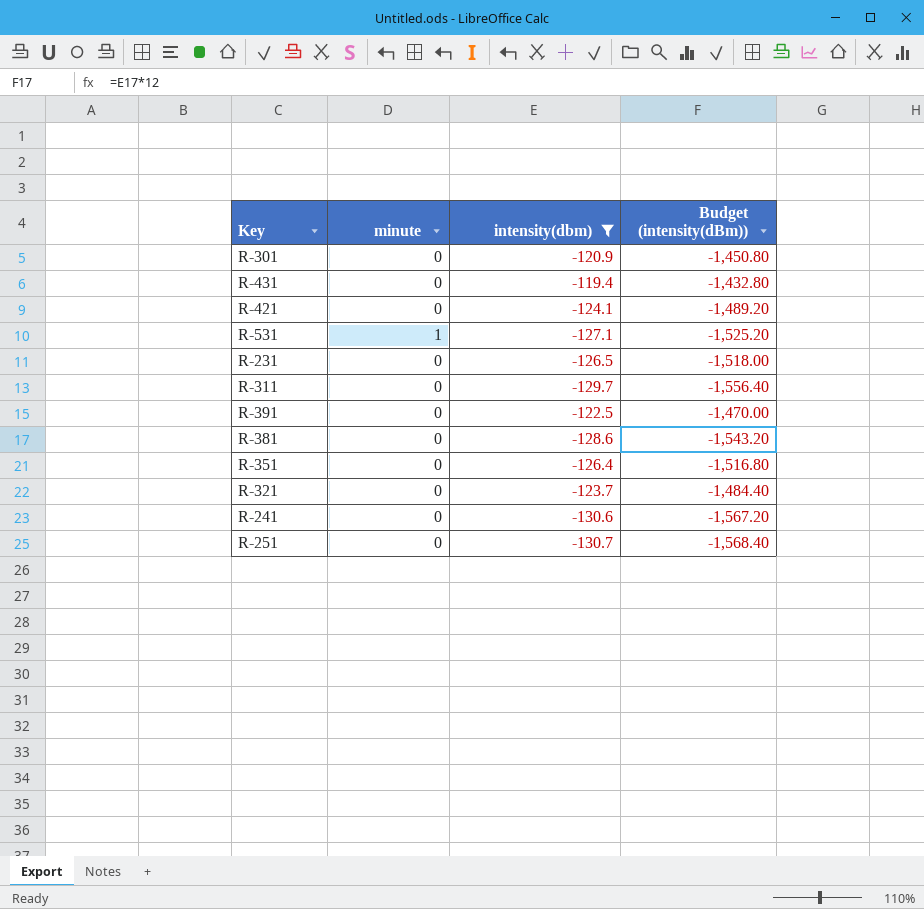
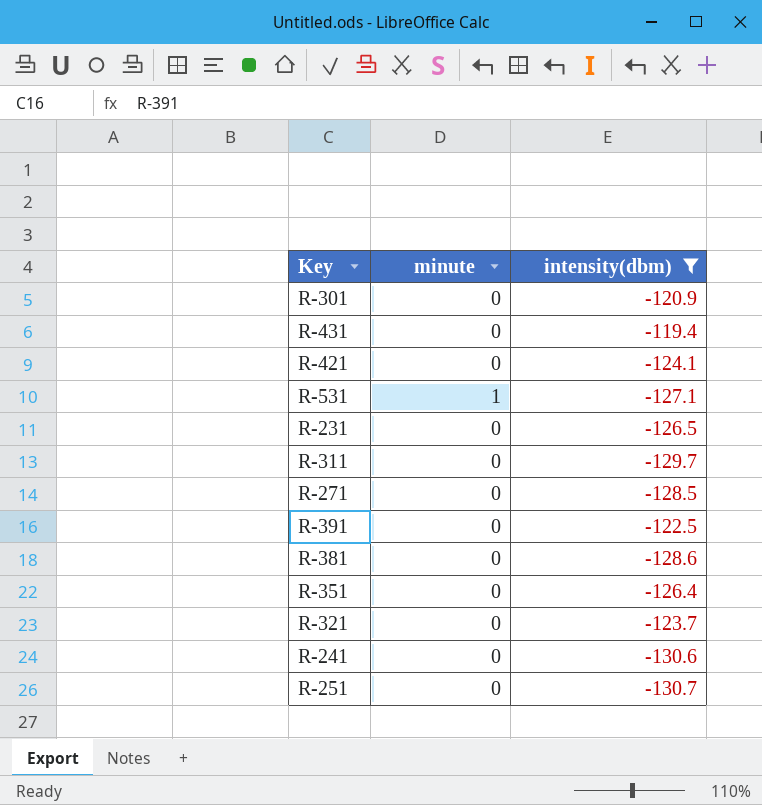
column Budget (intensity(dBm)) | formula: [intensity(dbm)] * 12 -> none
row R-271: none -> 0 | -128.5

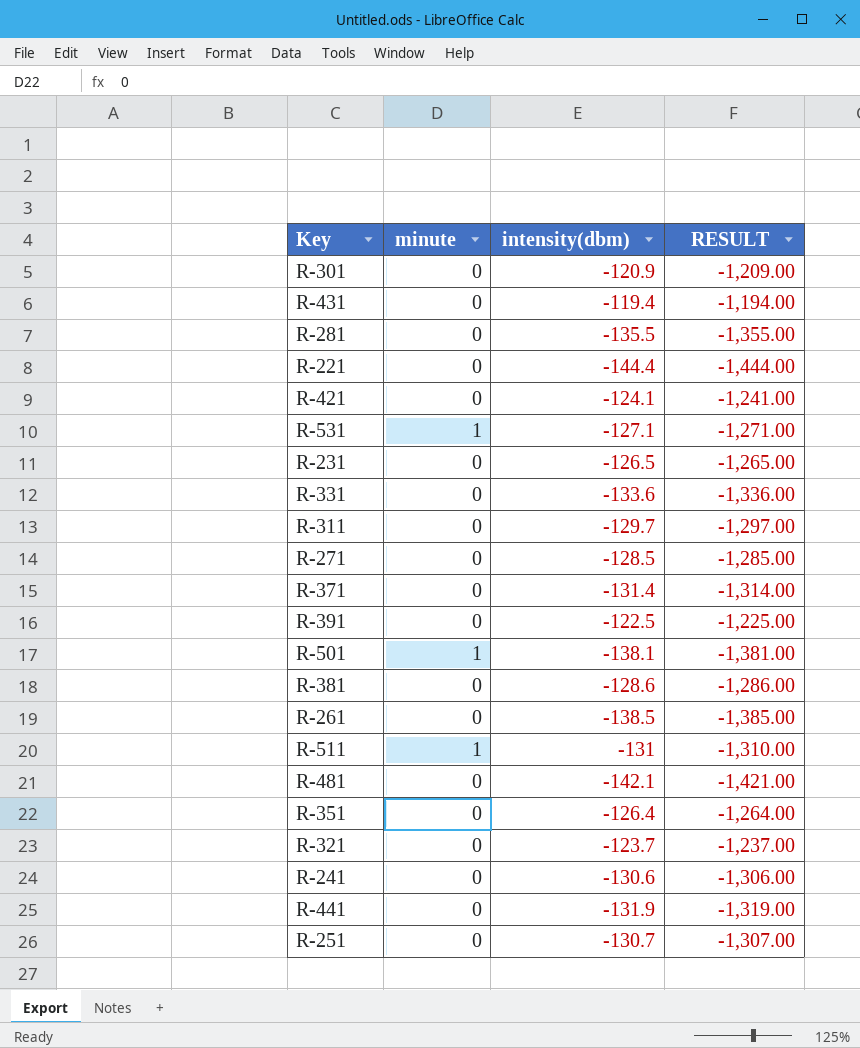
filter: intensity(dbm) >= -130.7 -> none
column RESULT | formula: none -> [intensity(dbm)] * 10

